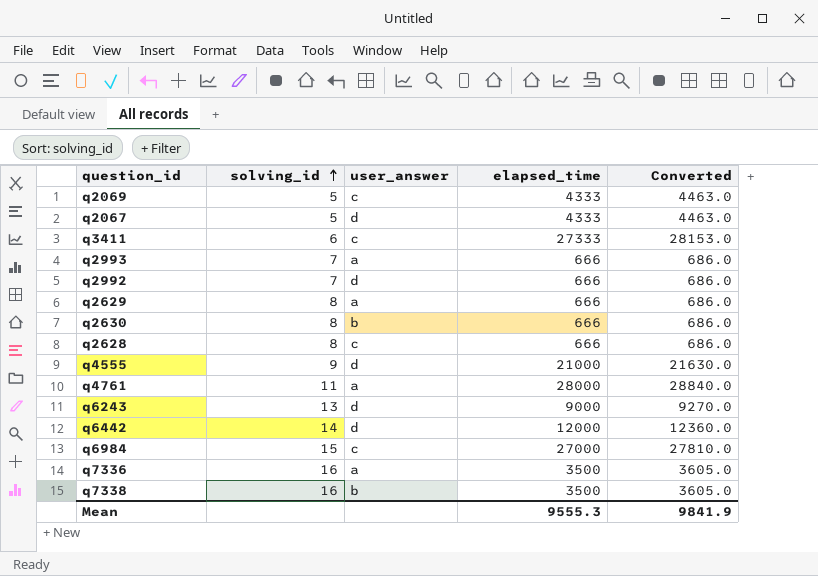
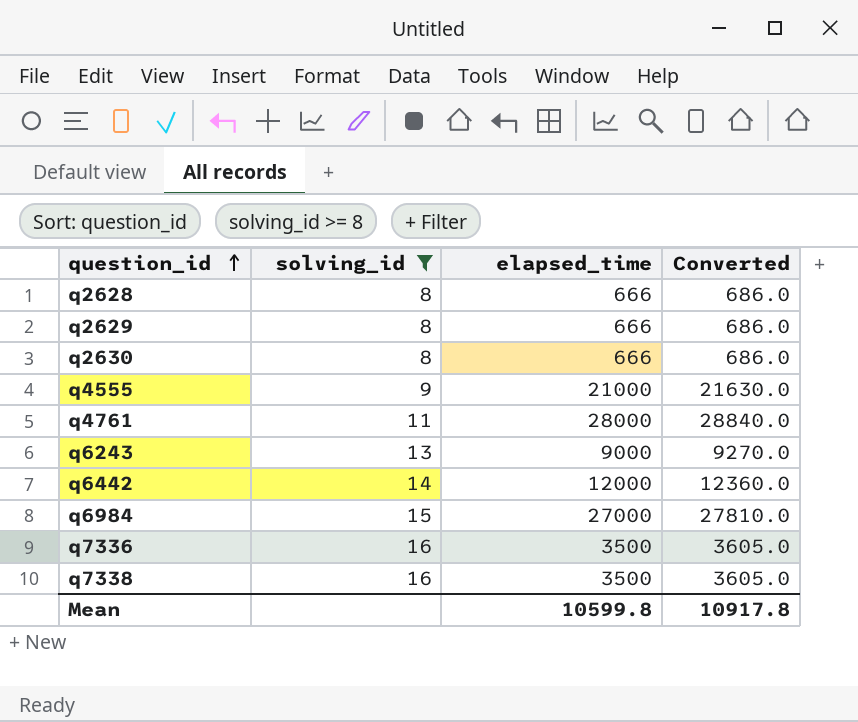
filter: none -> solving_id >= 8
row order: solving_id ascending -> question_id ascending
column user_answer | position: 3 -> none
Mean | elapsed_time: 9555.3 -> 10599.8
Mean | Converted: 9841.9 -> 10917.8

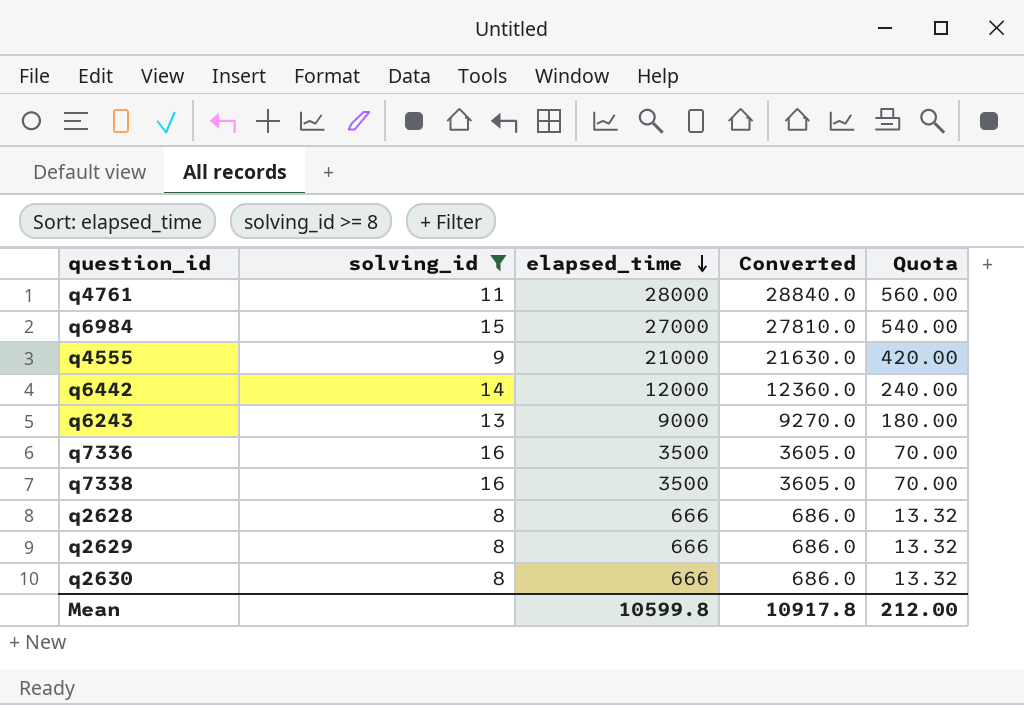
row order: question_id ascending -> elapsed_time descending
column Quota | formula: none -> [elapsed_time] * 0.02

